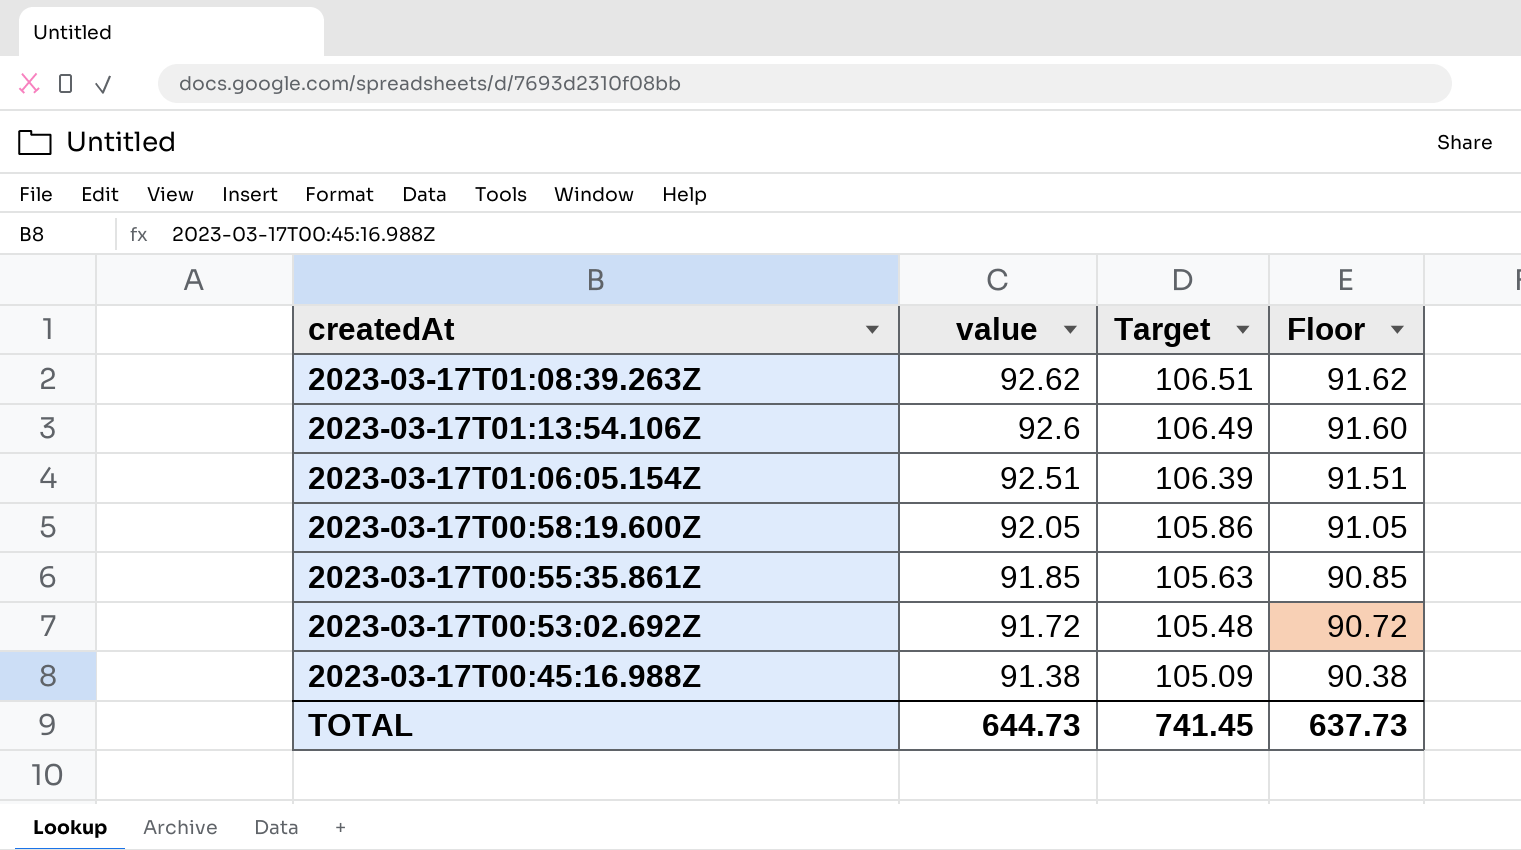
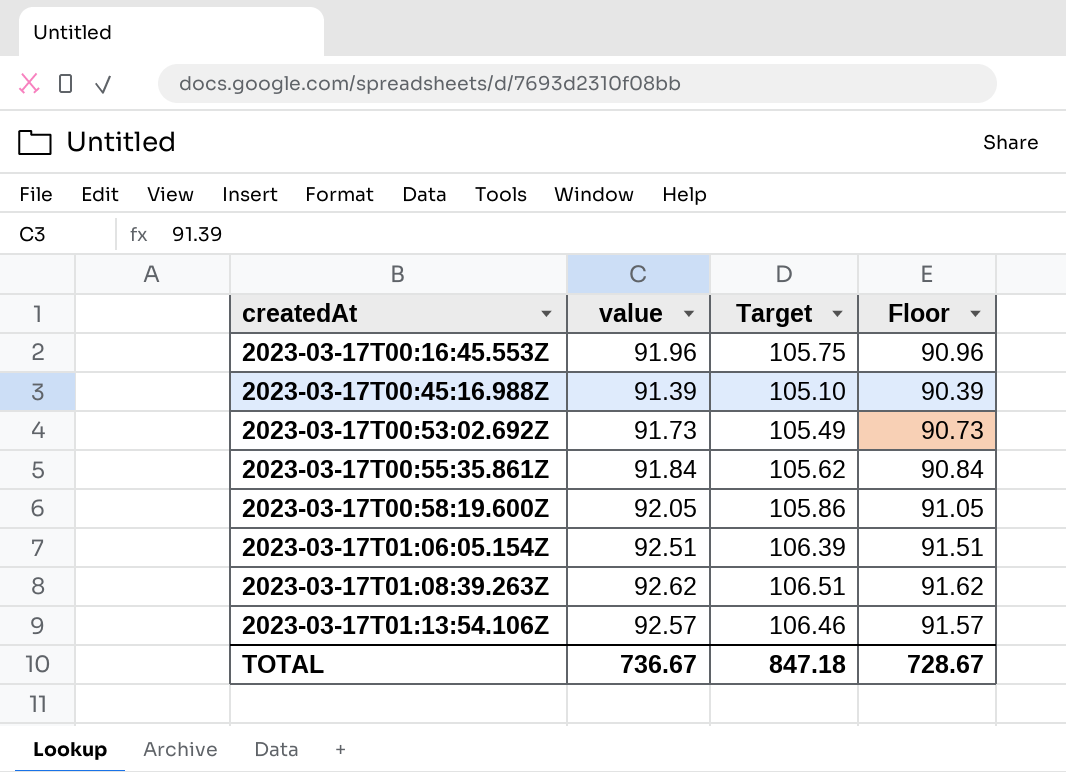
row order: value descending -> createdAt ascending
row 2023-03-17T00:16:45.553Z: none -> 91.96 | 105.75 | 90.96
2023-03-17T00:45:16.988Z | value: 91.38 -> 91.39
2023-03-17T00:45:16.988Z | Target: 105.09 -> 105.10
2023-03-17T00:45:16.988Z | Floor: 90.38 -> 90.39
2023-03-17T00:53:02.692Z | value: 91.72 -> 91.73
2023-03-17T00:53:02.692Z | Target: 105.48 -> 105.49
2023-03-17T00:53:02.692Z | Floor: 90.72 -> 90.73
2023-03-17T00:55:35.861Z | value: 91.85 -> 91.84
2023-03-17T00:55:35.861Z | Target: 105.63 -> 105.62
2023-03-17T00:55:35.861Z | Floor: 90.85 -> 90.84
2023-03-17T01:13:54.106Z | value: 92.6 -> 92.57
2023-03-17T01:13:54.106Z | Target: 106.49 -> 106.46
2023-03-17T01:13:54.106Z | Floor: 91.60 -> 91.57
TOTAL | value: 644.73 -> 736.67
TOTAL | Target: 741.45 -> 847.18
TOTAL | Floor: 637.73 -> 728.67

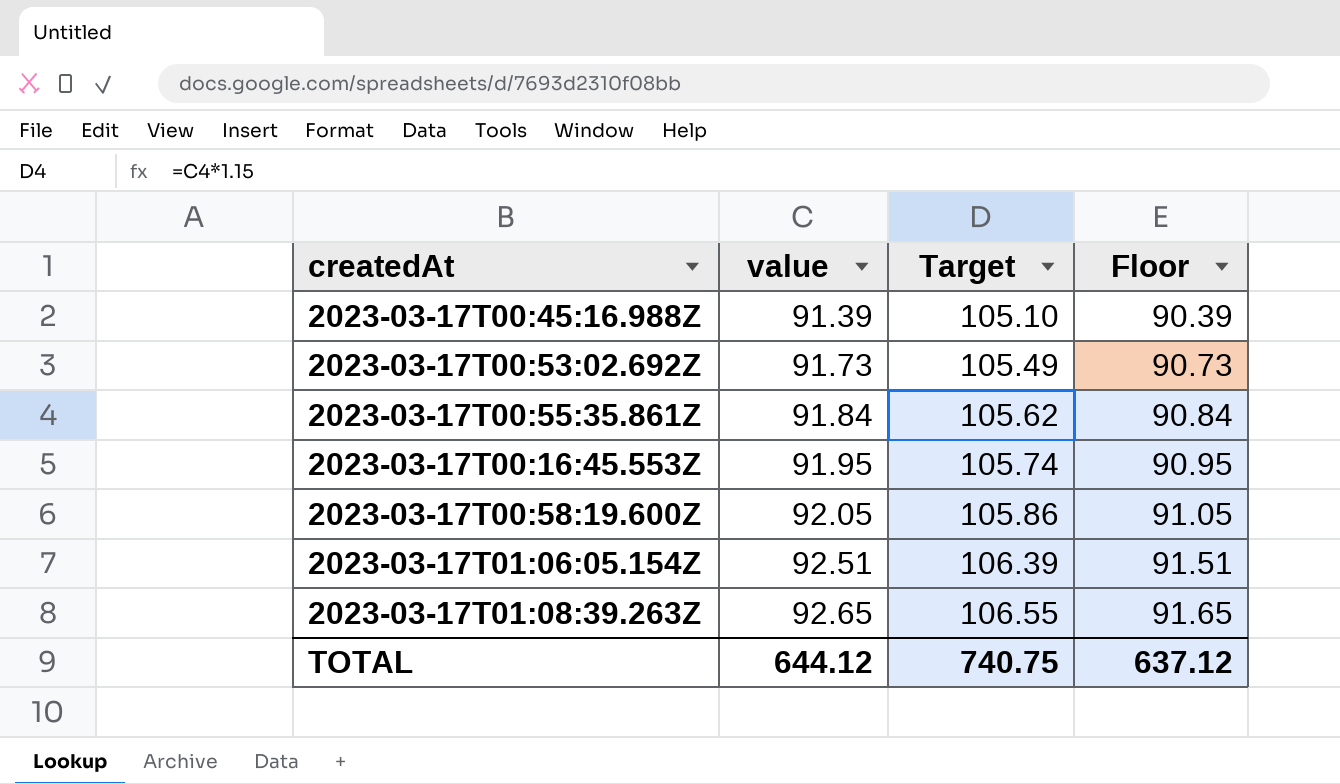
row order: createdAt ascending -> value ascending
row 2023-03-17T01:13:54.106Z: 92.57 | 106.46 | 91.57 -> none
2023-03-17T00:16:45.553Z | value: 91.96 -> 91.95
2023-03-17T00:16:45.553Z | Target: 105.75 -> 105.74
2023-03-17T00:16:45.553Z | Floor: 90.96 -> 90.95
2023-03-17T01:08:39.263Z | value: 92.62 -> 92.65
2023-03-17T01:08:39.263Z | Target: 106.51 -> 106.55
2023-03-17T01:08:39.263Z | Floor: 91.62 -> 91.65
TOTAL | value: 736.67 -> 644.12
TOTAL | Target: 847.18 -> 740.75
TOTAL | Floor: 728.67 -> 637.12

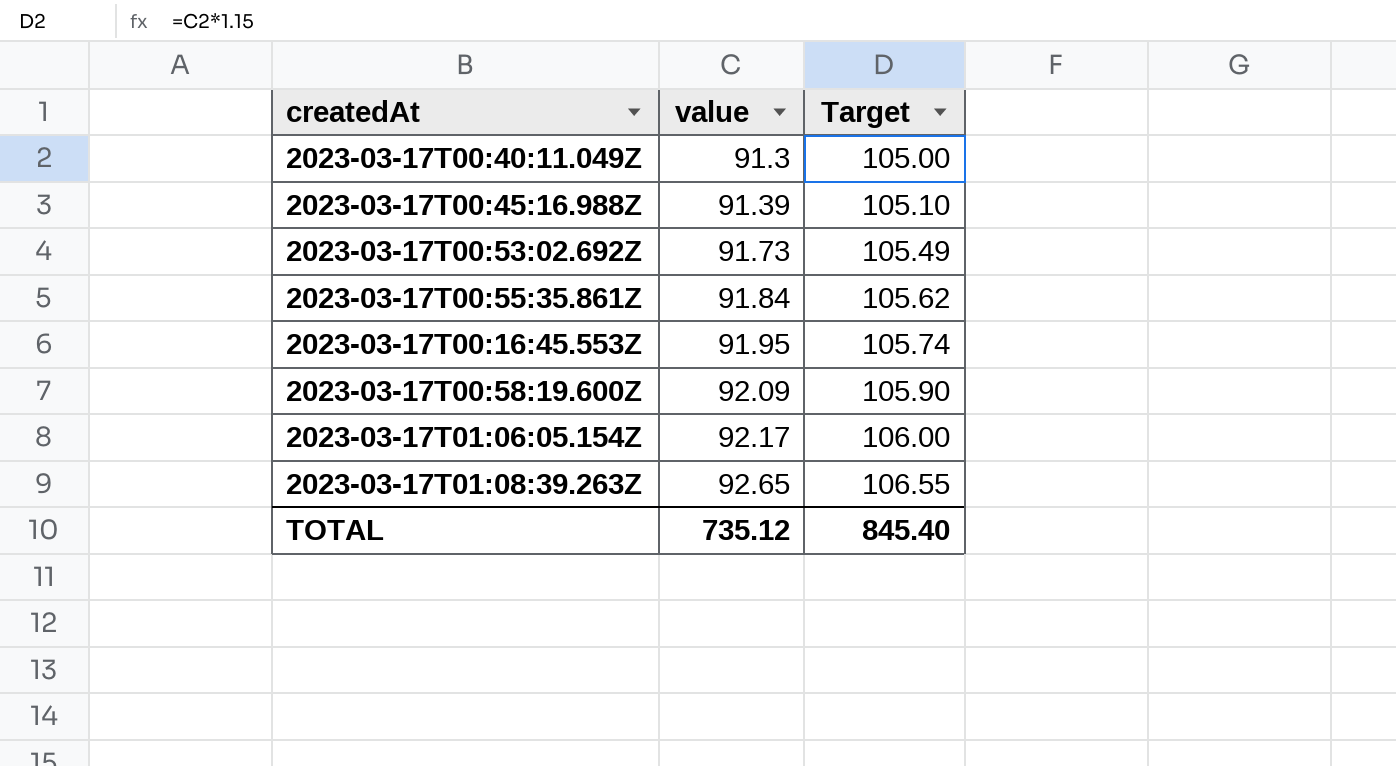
column Floor | formula: [value] - 1 -> none
row 2023-03-17T00:40:11.049Z: none -> 91.3 | 105.00
2023-03-17T00:58:19.600Z | value: 92.05 -> 92.09
2023-03-17T00:58:19.600Z | Target: 105.86 -> 105.90
2023-03-17T01:06:05.154Z | value: 92.51 -> 92.17
2023-03-17T01:06:05.154Z | Target: 106.39 -> 106.00
TOTAL | value: 644.12 -> 735.12
TOTAL | Target: 740.75 -> 845.40

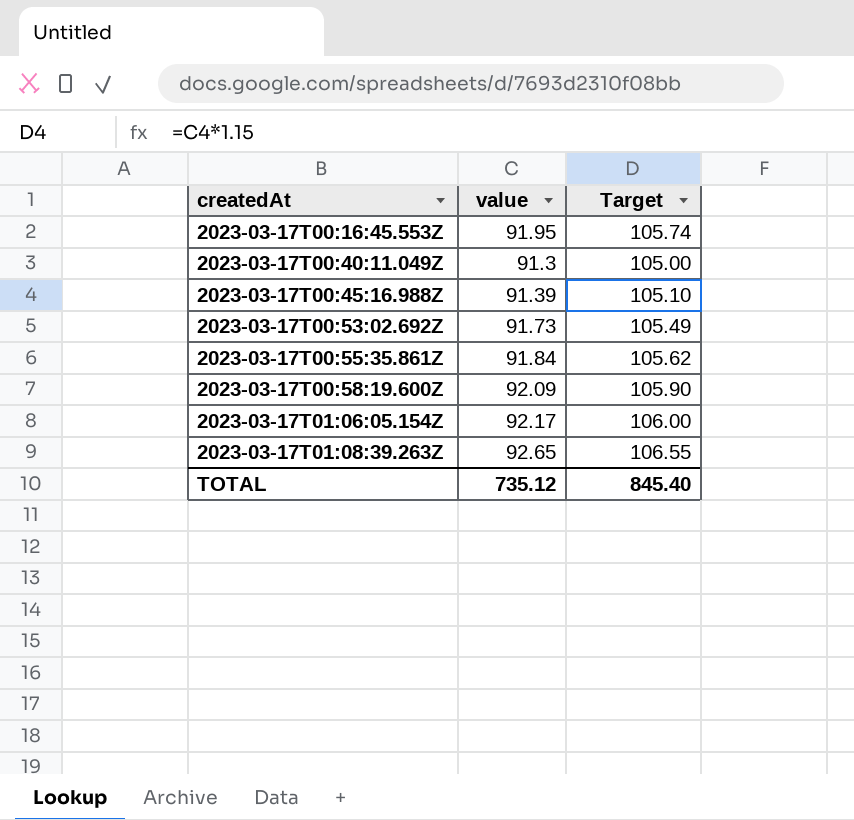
row order: value ascending -> createdAt ascending

